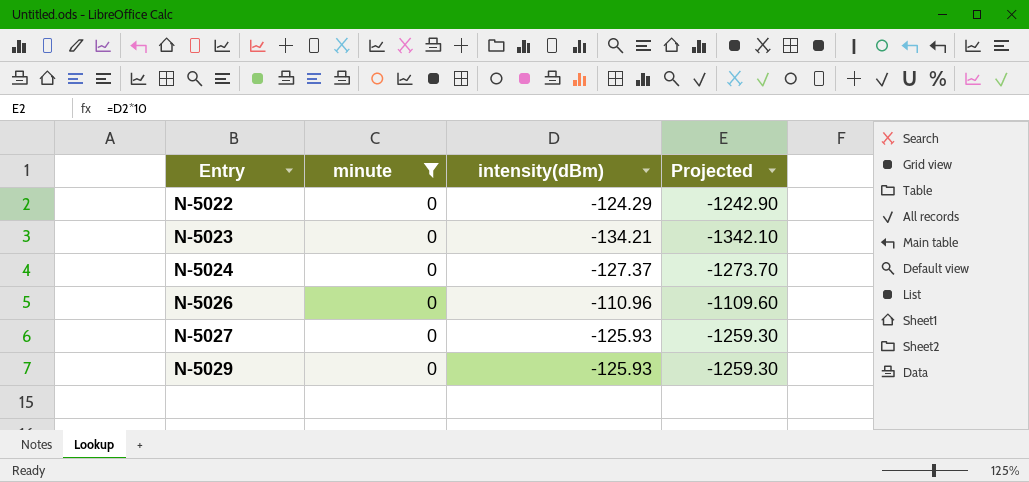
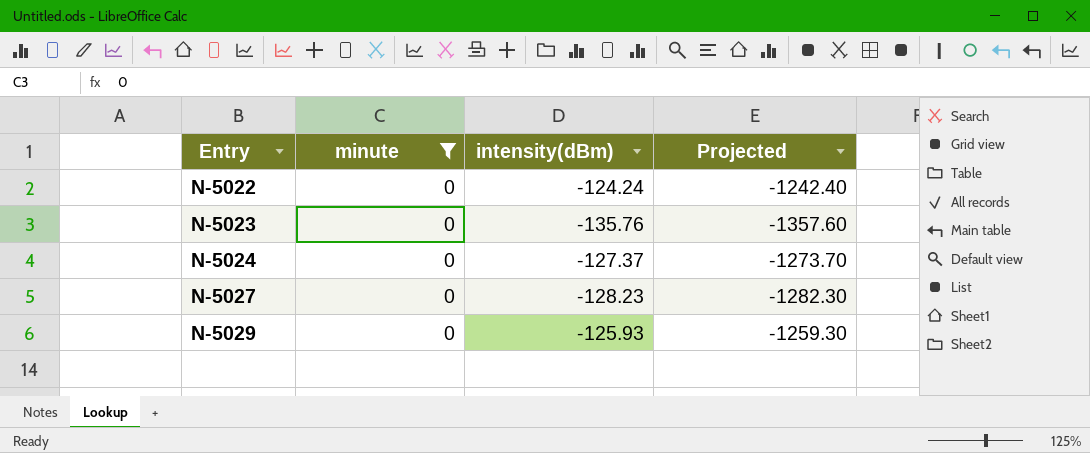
row N-5026: 0 | -110.96 | -1109.60 -> none
N-5022 | intensity(dBm): -124.29 -> -124.24
N-5022 | Projected: -1242.90 -> -1242.40
N-5023 | intensity(dBm): -134.21 -> -135.76
N-5023 | Projected: -1342.10 -> -1357.60
N-5027 | intensity(dBm): -125.93 -> -128.23
N-5027 | Projected: -1259.30 -> -1282.30

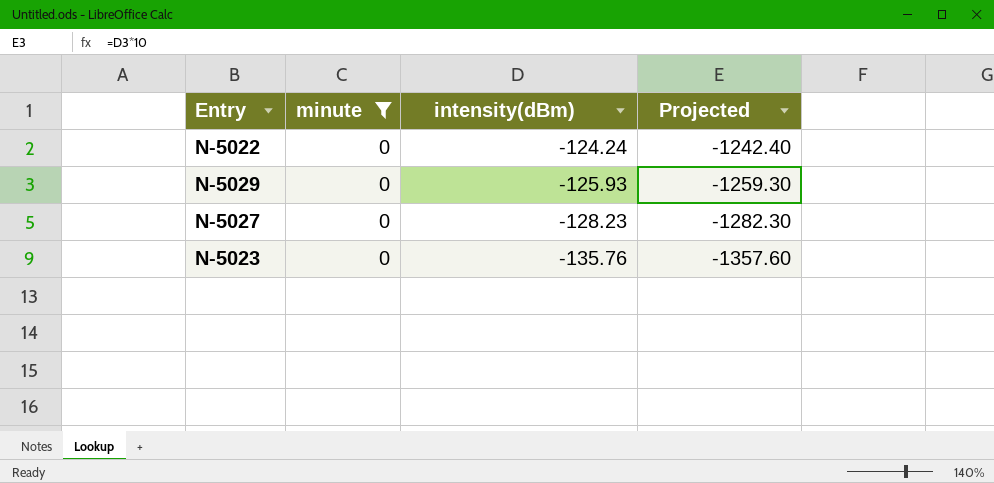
row order: Entry ascending -> intensity(dBm) descending
row N-5024: 0 | -127.37 | -1273.70 -> none

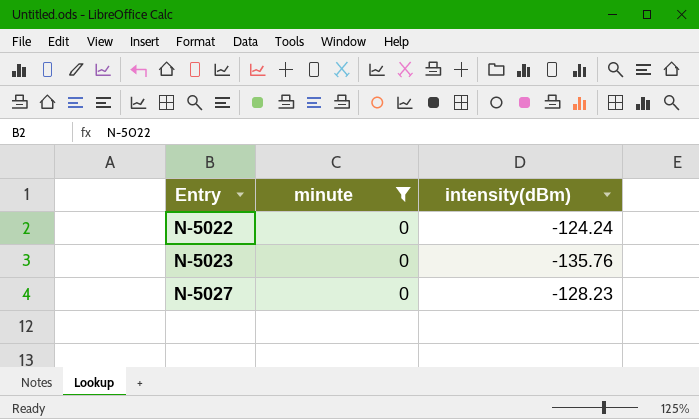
row order: intensity(dBm) descending -> Entry ascending
column Projected | formula: [intensity(dBm)] * 10 -> none
row N-5029: 0 | -125.93 | -1259.30 -> none

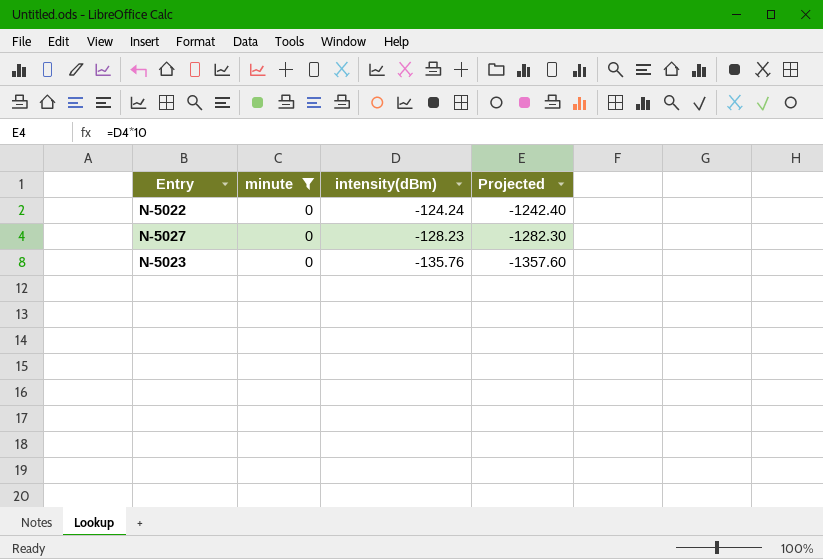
row order: Entry ascending -> intensity(dBm) descending
column Projected | formula: none -> [intensity(dBm)] * 10

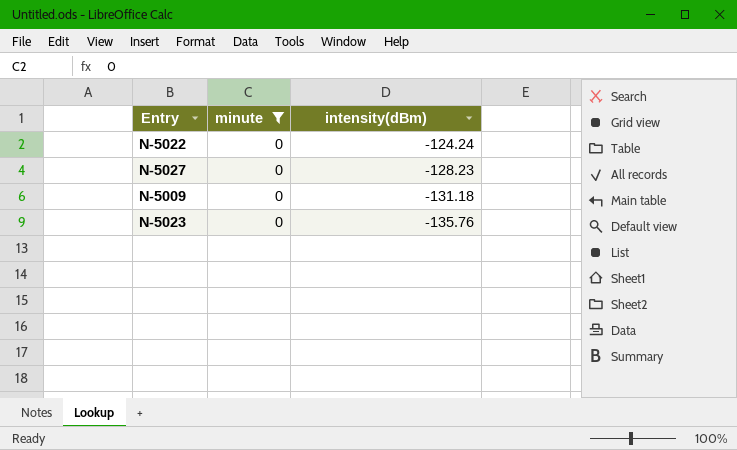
column Projected | formula: [intensity(dBm)] * 10 -> none
row N-5009: none -> 0 | -131.18

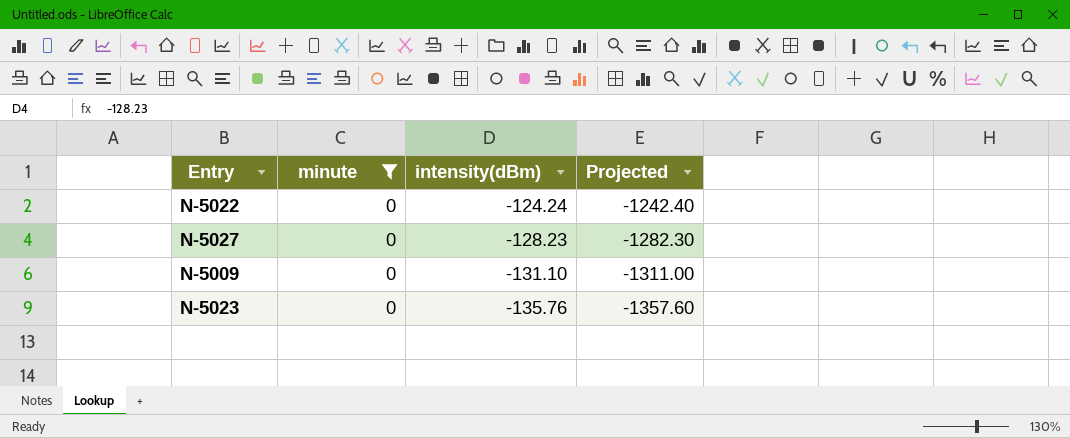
column Projected | formula: none -> [intensity(dBm)] * 10
N-5009 | intensity(dBm): -131.18 -> -131.10

